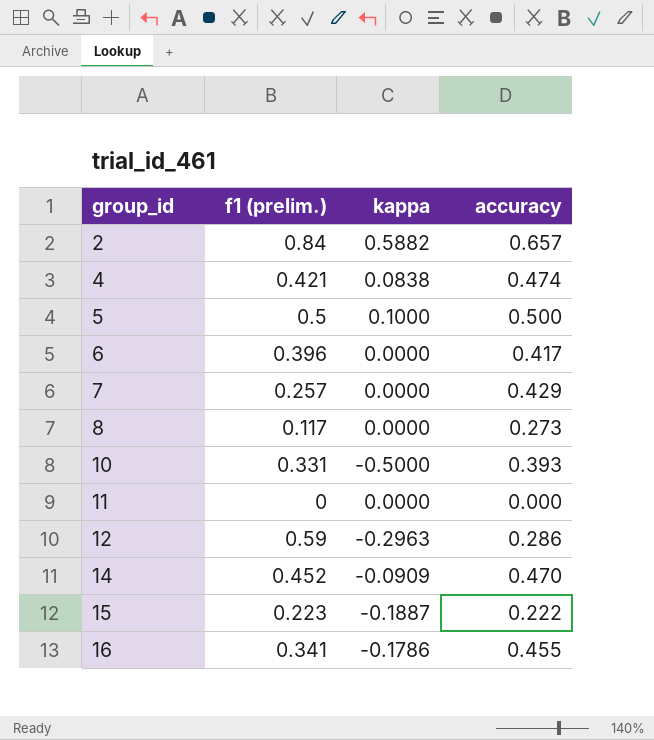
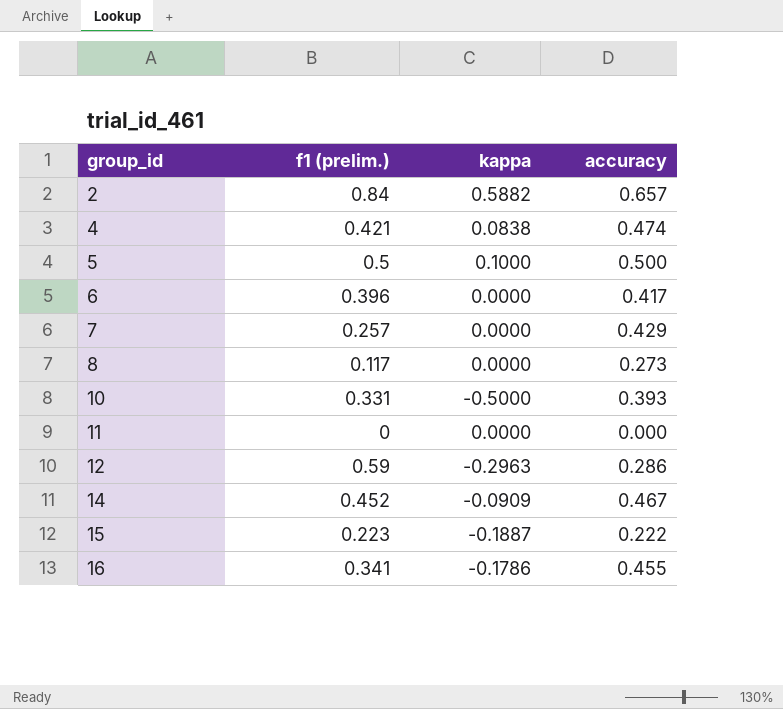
14 | accuracy: 0.470 -> 0.467

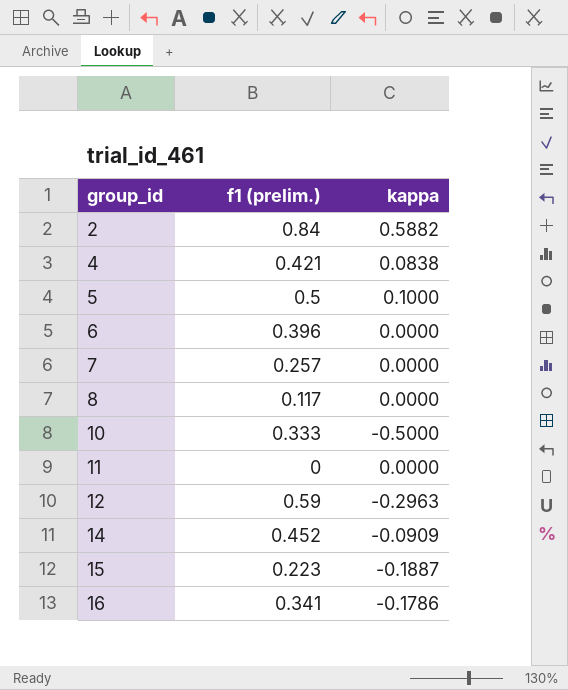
column accuracy | position: 4 -> none
10 | f1 (prelim.): 0.331 -> 0.333

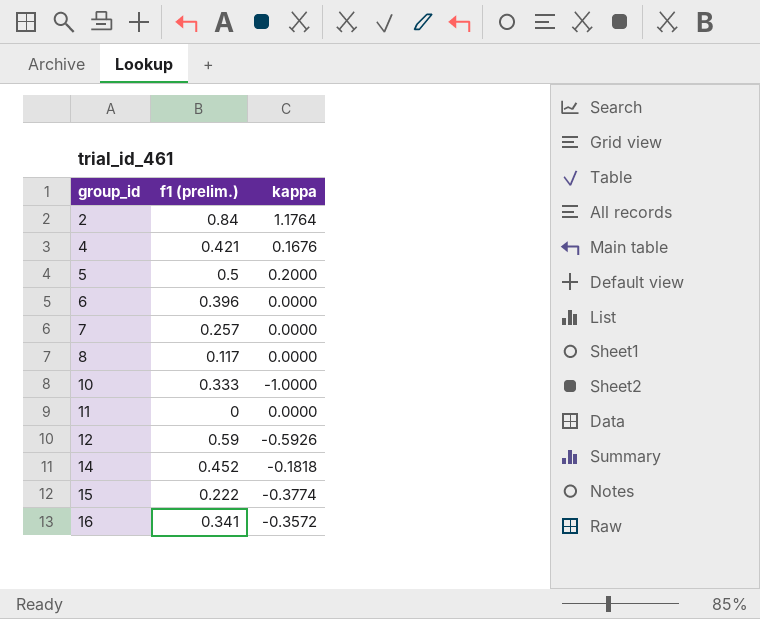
2 | kappa: 0.5882 -> 1.1764
4 | kappa: 0.0838 -> 0.1676
5 | kappa: 0.1000 -> 0.2000
10 | kappa: -0.5000 -> -1.0000
12 | kappa: -0.2963 -> -0.5926
14 | kappa: -0.0909 -> -0.1818
15 | f1 (prelim.): 0.223 -> 0.222
15 | kappa: -0.1887 -> -0.3774
16 | kappa: -0.1786 -> -0.3572

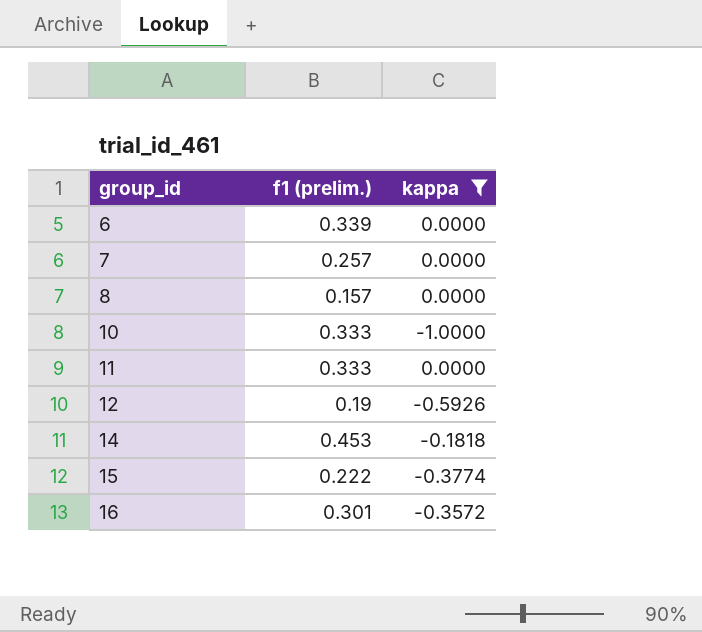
filter: none -> kappa <= 0.0000
6 | f1 (prelim.): 0.396 -> 0.339
8 | f1 (prelim.): 0.117 -> 0.157
11 | f1 (prelim.): 0 -> 0.333
12 | f1 (prelim.): 0.59 -> 0.19
14 | f1 (prelim.): 0.452 -> 0.453
16 | f1 (prelim.): 0.341 -> 0.301

